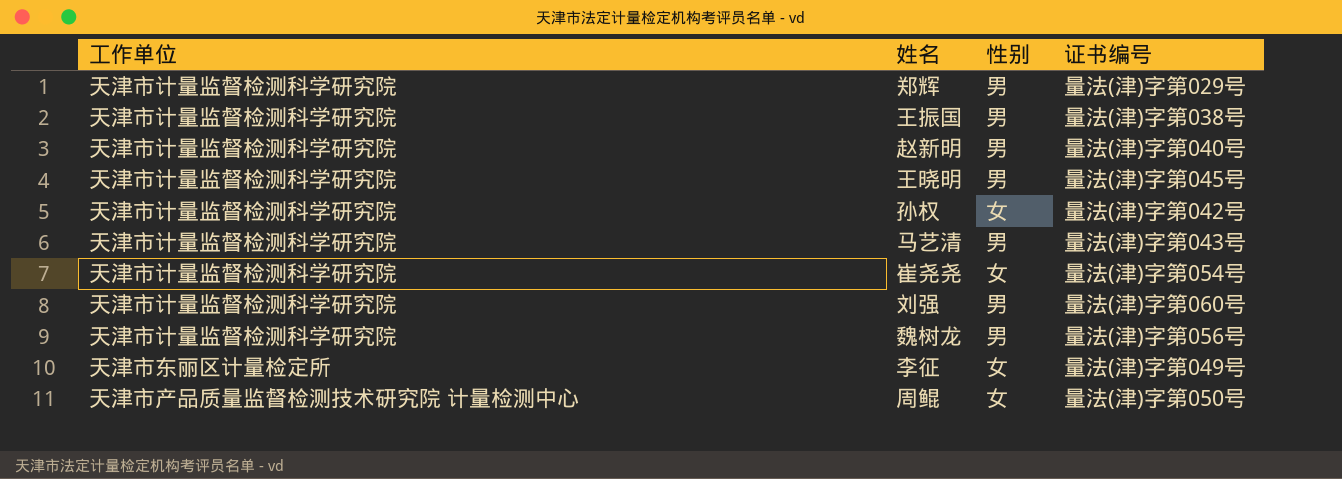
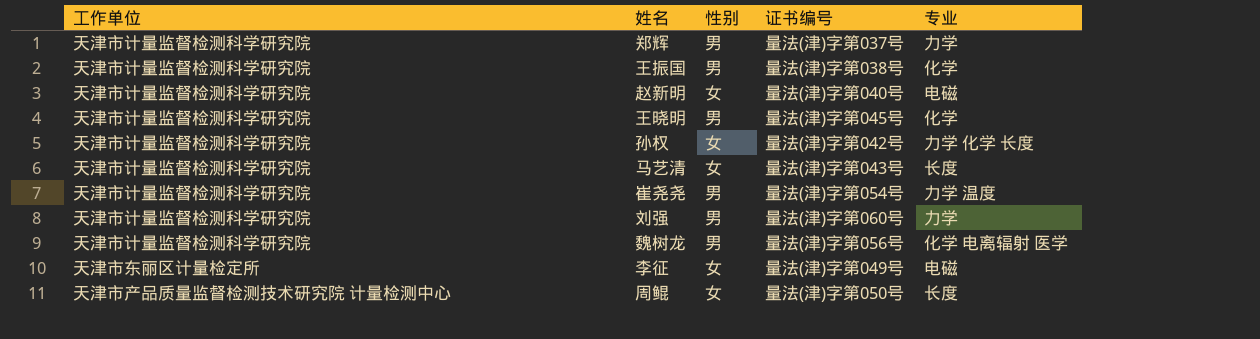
column 专业 | position: none -> 5
郑辉 | 证书编号: 量法(津)字第029号 -> 量法(津)字第037号
赵新明 | 性别: 男 -> 女
马艺清 | 性别: 男 -> 女
崔尧尧 | 性别: 女 -> 男

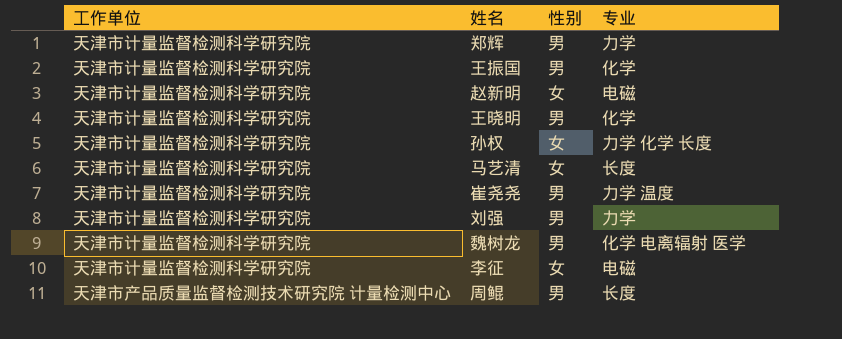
column 证书编号 | position: 4 -> none
李征 | 工作单位: 天津市东丽区计量检定所 -> 天津市计量监督检测科学研究院
周鲲 | 性别: 女 -> 男

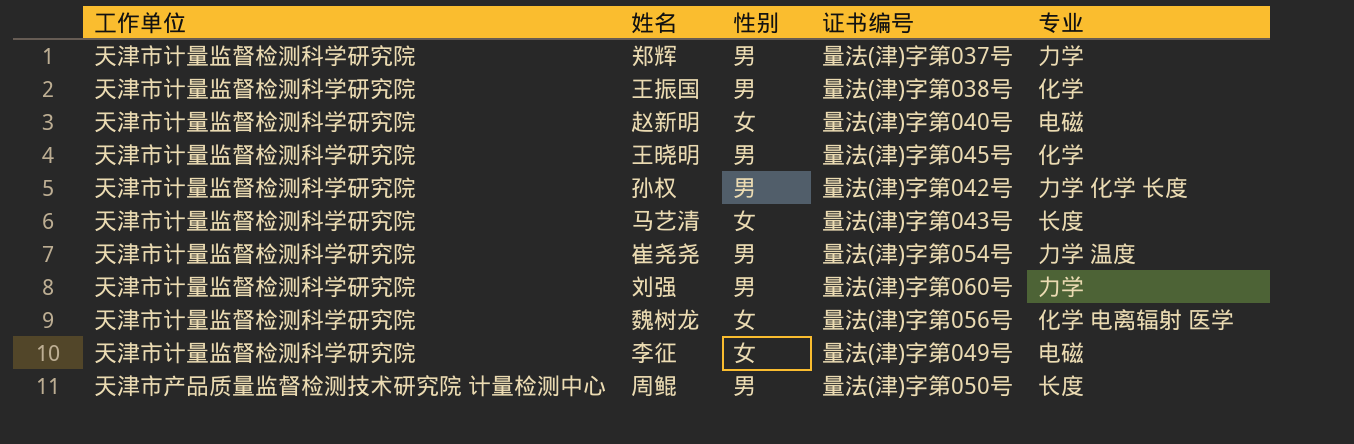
column 证书编号 | position: none -> 4
孙权 | 性别: 女 -> 男
魏树龙 | 性别: 男 -> 女

